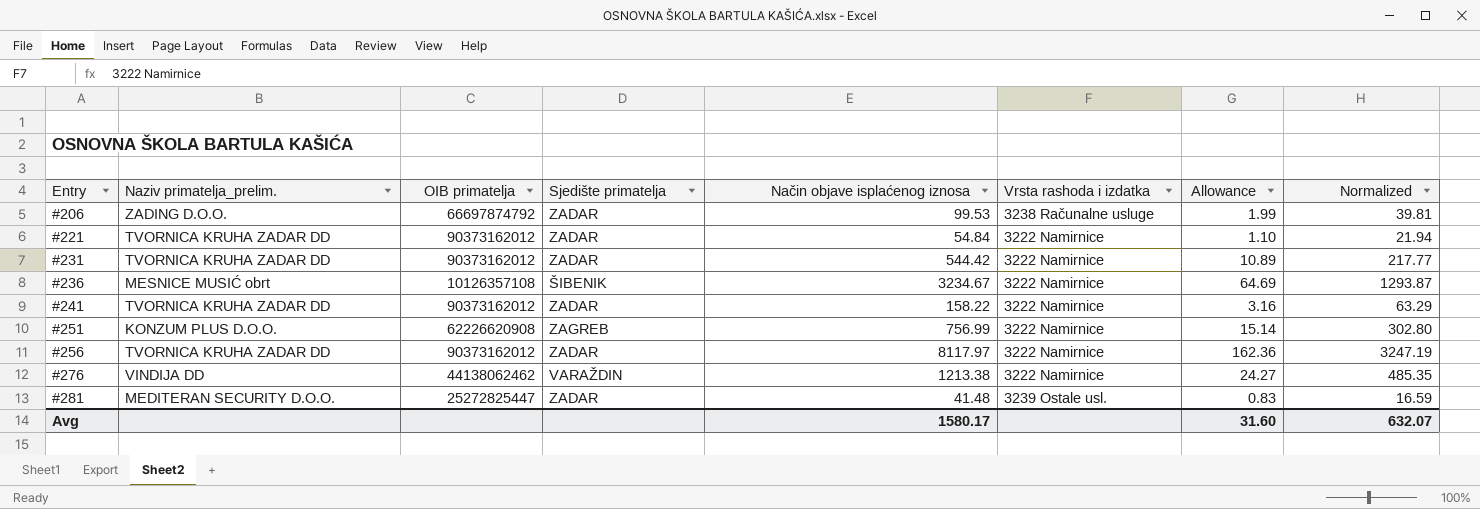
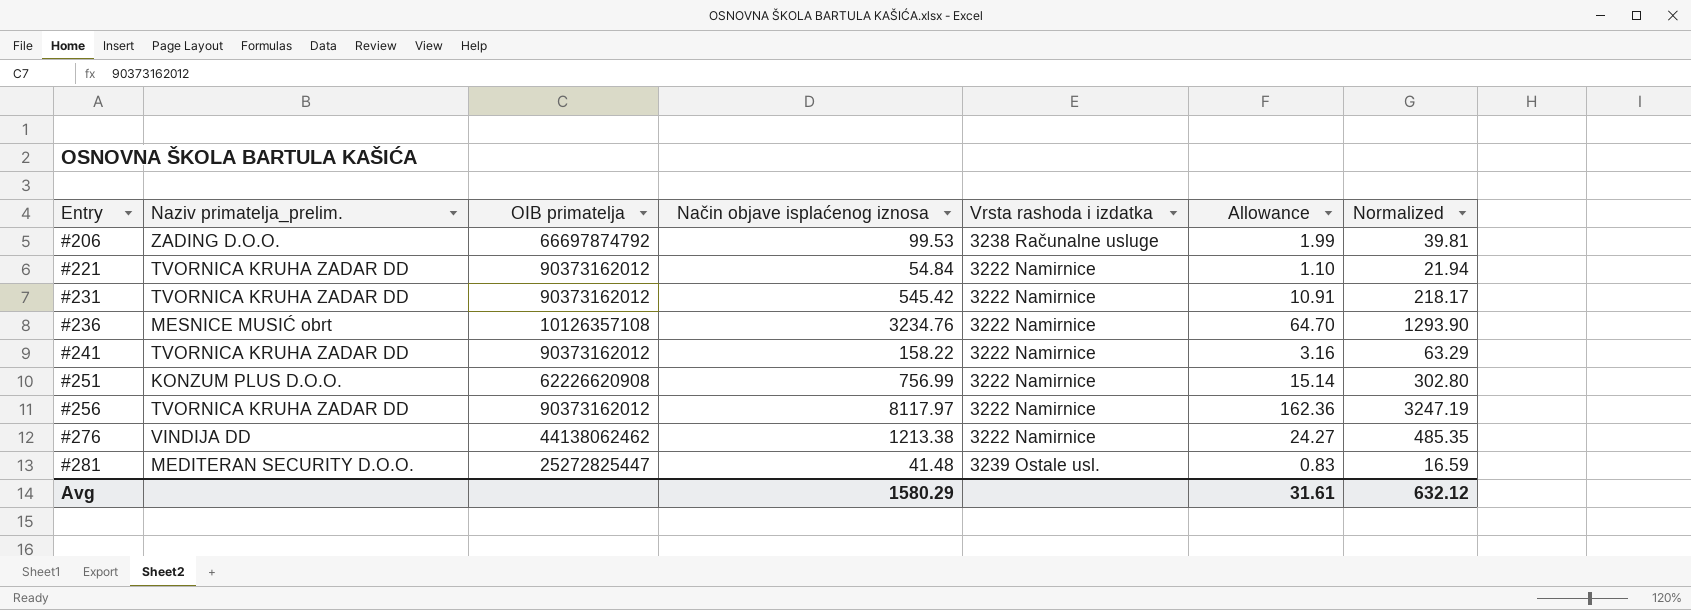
column Sjedište primatelja | position: 4 -> none
#231 | Način objave isplaćenog iznosa: 544.42 -> 545.42
#231 | Allowance: 10.89 -> 10.91
#231 | Normalized: 217.77 -> 218.17
#236 | Način objave isplaćenog iznosa: 3234.67 -> 3234.76
#236 | Allowance: 64.69 -> 64.70
#236 | Normalized: 1293.87 -> 1293.90
Avg | Način objave isplaćenog iznosa: 1580.17 -> 1580.29
Avg | Allowance: 31.60 -> 31.61
Avg | Normalized: 632.07 -> 632.12

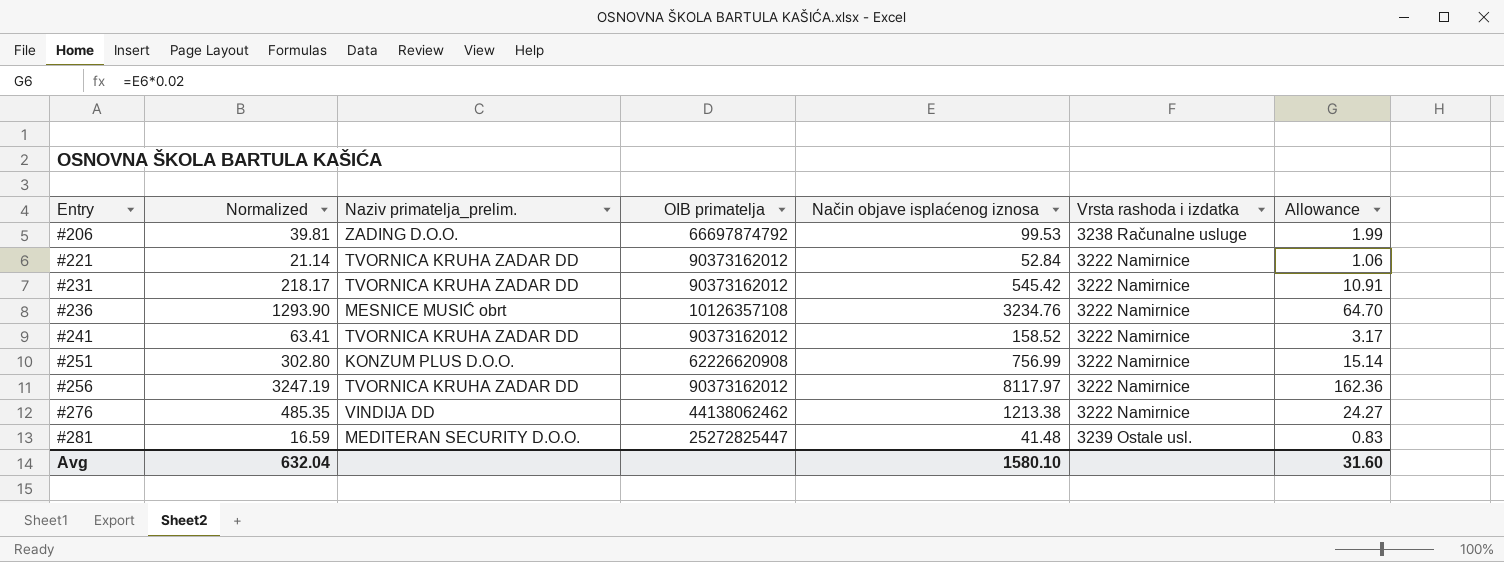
column Normalized | position: 7 -> 2
#221 | Normalized: 21.94 -> 21.14
#221 | Način objave isplaćenog iznosa: 54.84 -> 52.84
#221 | Allowance: 1.10 -> 1.06
#241 | Normalized: 63.29 -> 63.41
#241 | Način objave isplaćenog iznosa: 158.22 -> 158.52
#241 | Allowance: 3.16 -> 3.17
Avg | Normalized: 632.12 -> 632.04
Avg | Način objave isplaćenog iznosa: 1580.29 -> 1580.10
Avg | Allowance: 31.61 -> 31.60

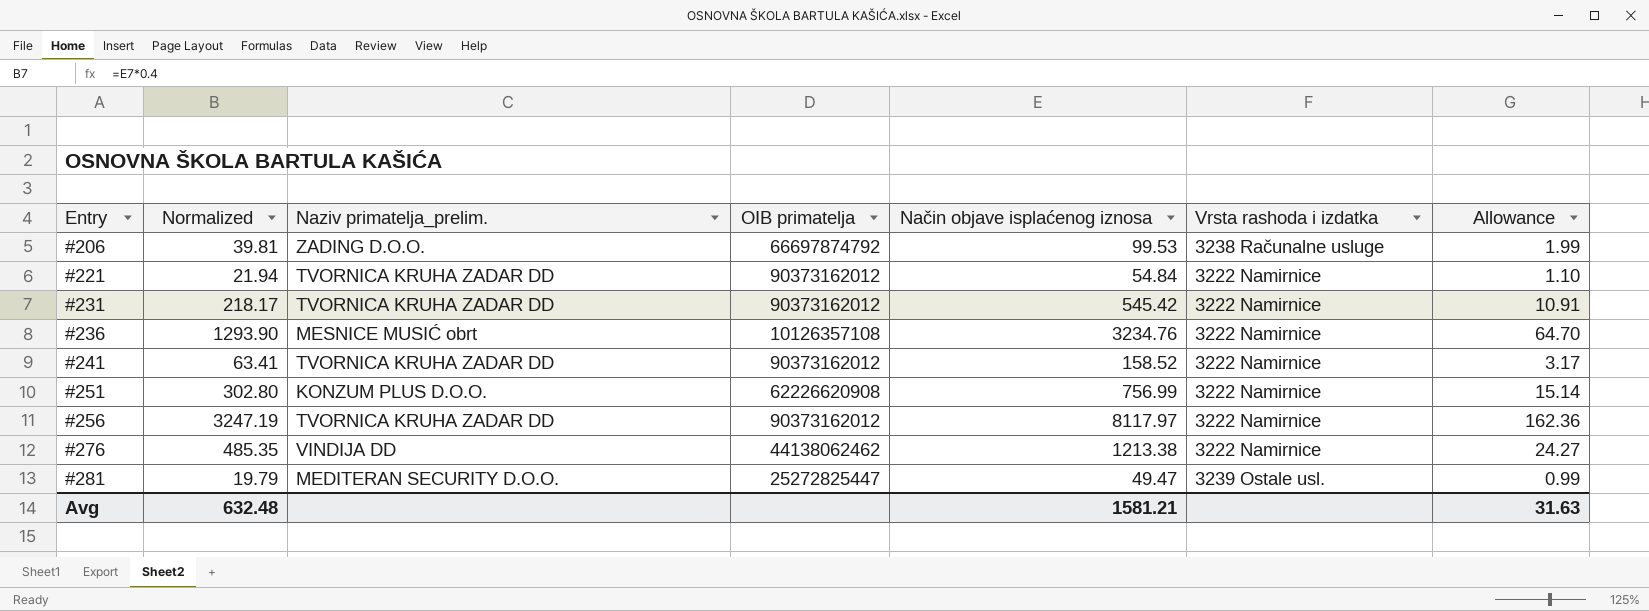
#221 | Normalized: 21.14 -> 21.94
#221 | Način objave isplaćenog iznosa: 52.84 -> 54.84
#221 | Allowance: 1.06 -> 1.10
#281 | Normalized: 16.59 -> 19.79
#281 | Način objave isplaćenog iznosa: 41.48 -> 49.47
#281 | Allowance: 0.83 -> 0.99
Avg | Normalized: 632.04 -> 632.48
Avg | Način objave isplaćenog iznosa: 1580.10 -> 1581.21
Avg | Allowance: 31.60 -> 31.63

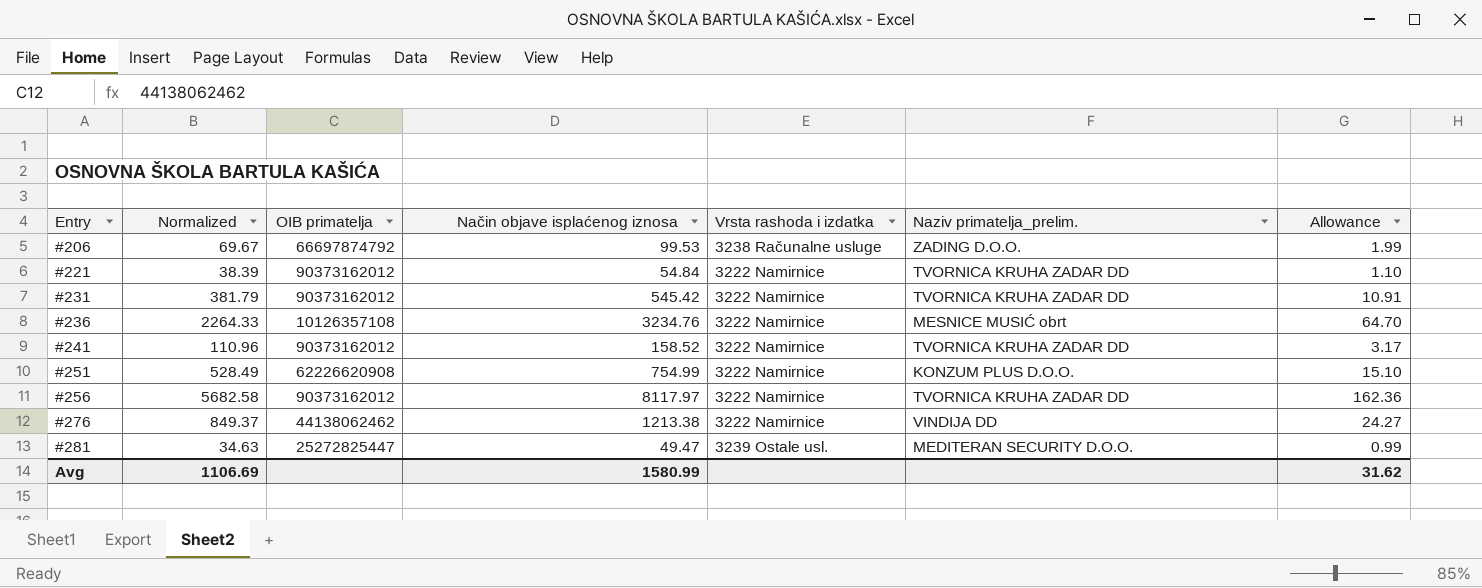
column Normalized | formula: [Način objave isplaćenog iznosa] * 0.4 -> [Način objave isplaćenog iznosa] * 0.7
column Naziv primatelja_prelim. | position: 3 -> 6
#251 | Način objave isplaćenog iznosa: 756.99 -> 754.99
#251 | Allowance: 15.14 -> 15.10
Avg | Normalized: 632.48 -> 1106.69
Avg | Način objave isplaćenog iznosa: 1581.21 -> 1580.99
Avg | Allowance: 31.63 -> 31.62

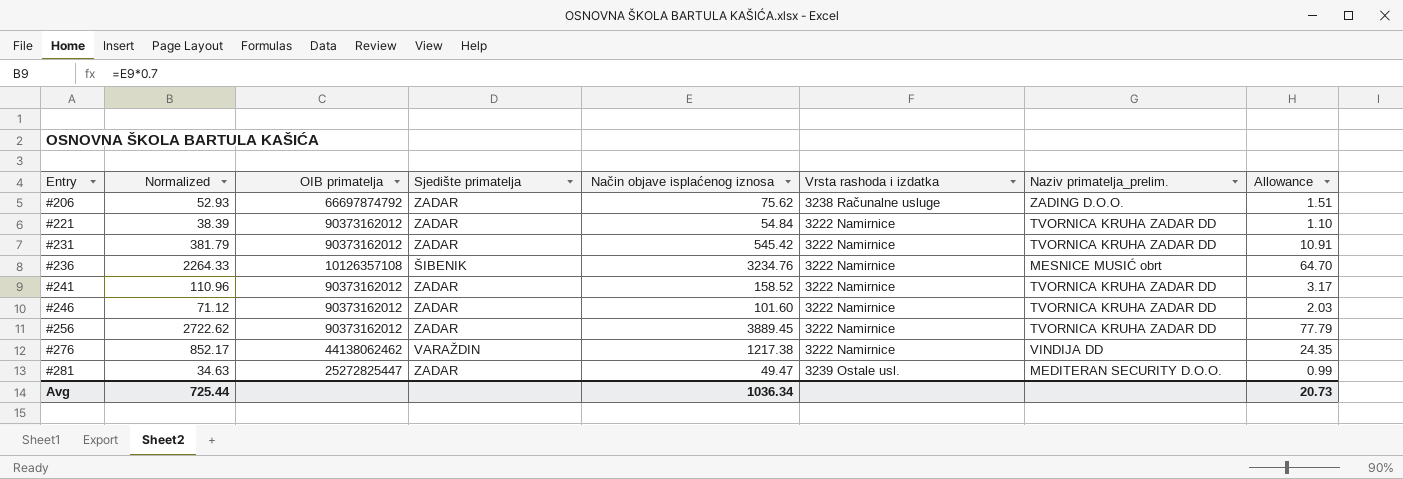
column Sjedište primatelja | position: none -> 4
row #251: 528.49 | 62226620908 | 754.99 | 3222 Namirnice | KONZUM PLUS D.O.O. | 15.10 -> none
#206 | Normalized: 69.67 -> 52.93
#206 | Način objave isplaćenog iznosa: 99.53 -> 75.62
#206 | Allowance: 1.99 -> 1.51
row #246: none -> 71.12 | 90373162012 | ZADAR | 101.60 | 3222 Namirnice | TVORNICA KRUHA ZADAR DD | 2.03
#256 | Normalized: 5682.58 -> 2722.62
#256 | Način objave isplaćenog iznosa: 8117.97 -> 3889.45
#256 | Allowance: 162.36 -> 77.79
#276 | Normalized: 849.37 -> 852.17
#276 | Način objave isplaćenog iznosa: 1213.38 -> 1217.38
#276 | Allowance: 24.27 -> 24.35
Avg | Normalized: 1106.69 -> 725.44
Avg | Način objave isplaćenog iznosa: 1580.99 -> 1036.34
Avg | Allowance: 31.62 -> 20.73

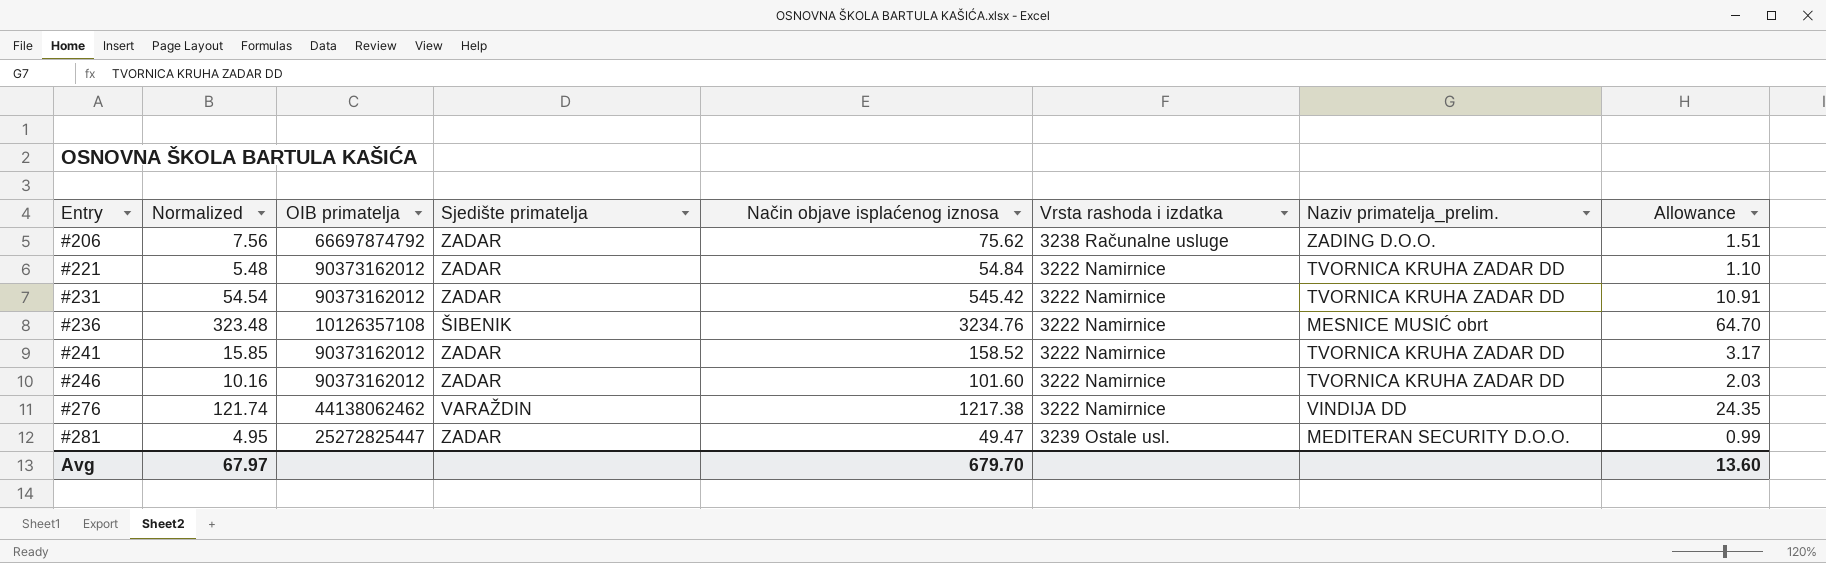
column Normalized | formula: [Način objave isplaćenog iznosa] * 0.7 -> [Način objave isplaćenog iznosa] * 0.1
row #256: 2722.62 | 90373162012 | ZADAR | 3889.45 | 3222 Namirnice | TVORNICA KRUHA ZADAR DD | 77.79 -> none
Avg | Normalized: 725.44 -> 67.97
Avg | Način objave isplaćenog iznosa: 1036.34 -> 679.70
Avg | Allowance: 20.73 -> 13.60

